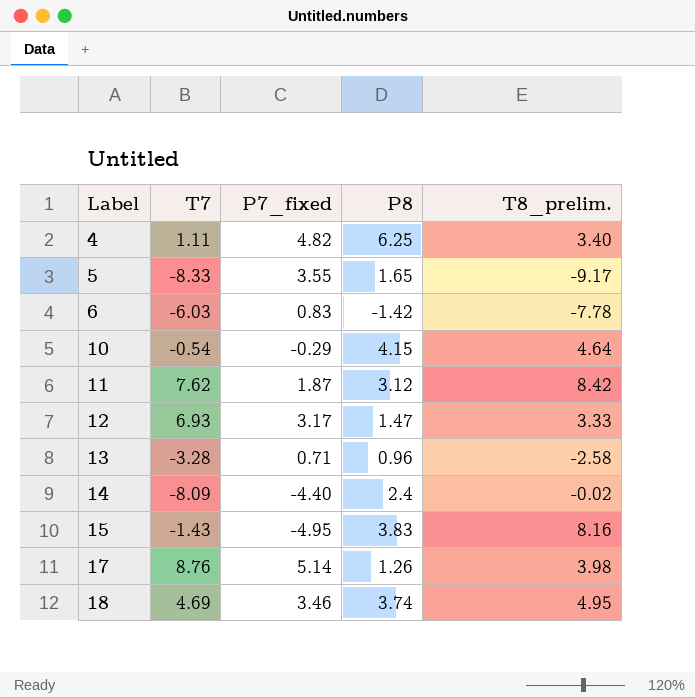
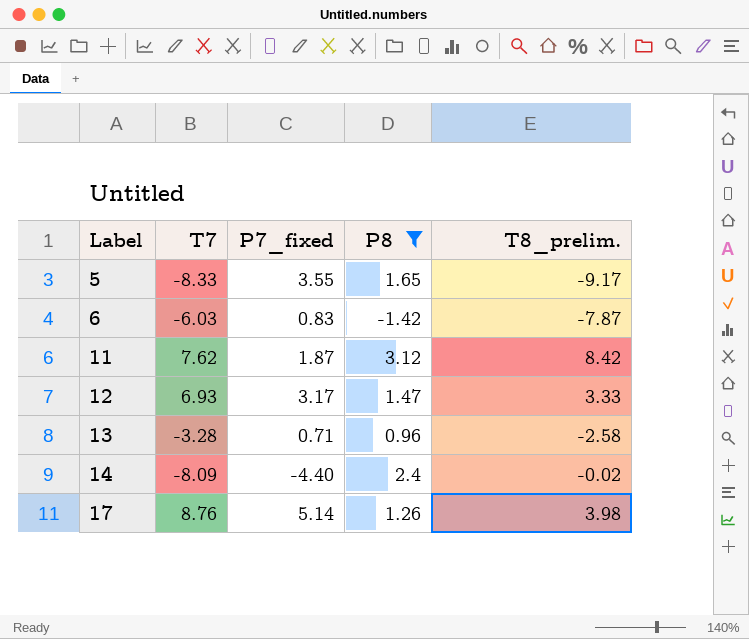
filter: none -> P8 <= 3.12
6 | T8_prelim.: -7.78 -> -7.87

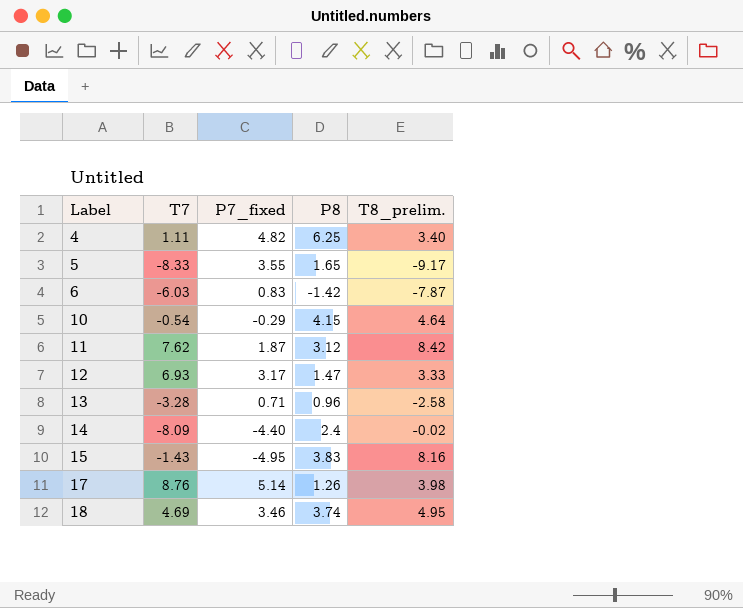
filter: P8 <= 3.12 -> none

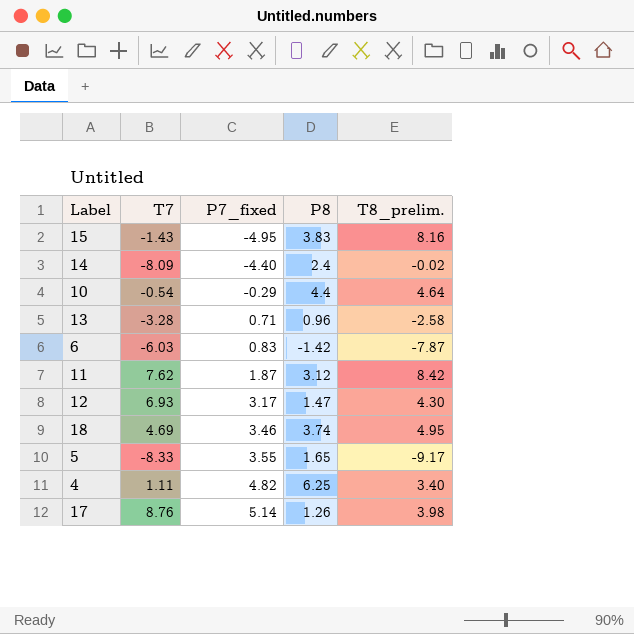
row order: Label ascending -> P7_fixed ascending
10 | P8: 4.15 -> 4.4
12 | T8_prelim.: 3.33 -> 4.30

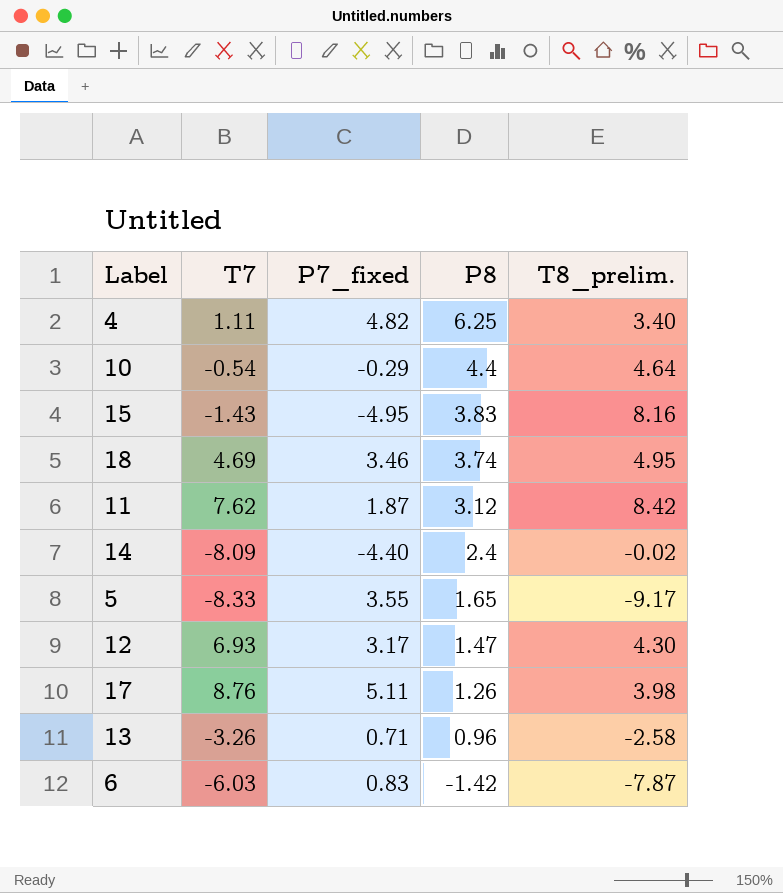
row order: P7_fixed ascending -> P8 descending
17 | P7_fixed: 5.14 -> 5.11
13 | T7: -3.28 -> -3.26

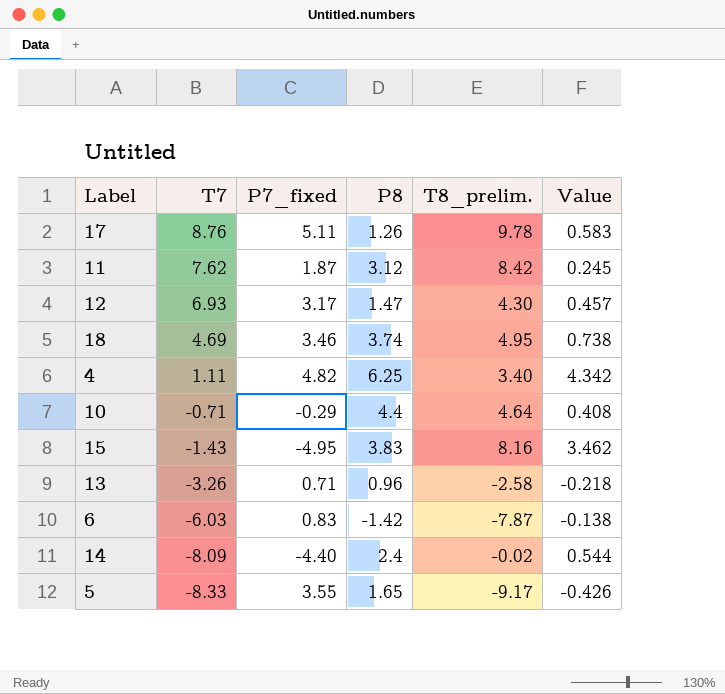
row order: P8 descending -> T7 descending
column Value | formula: none -> [P7_fixed] / [T7]
17 | T8_prelim.: 3.98 -> 9.78
10 | T7: -0.54 -> -0.71

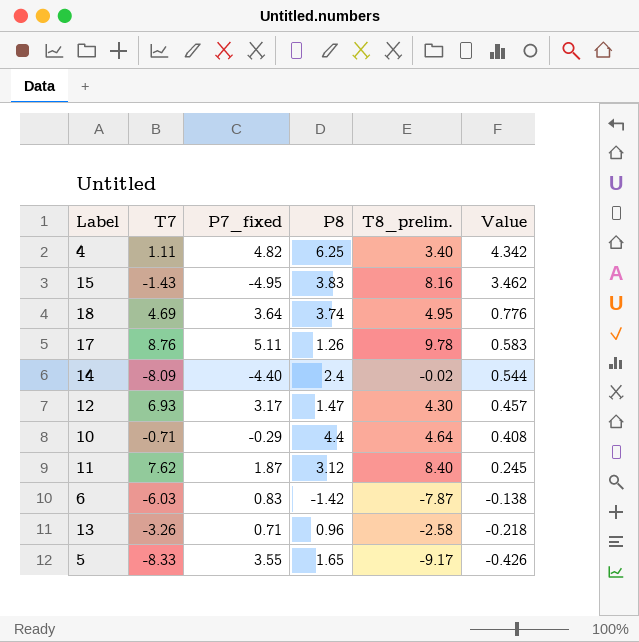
row order: T7 descending -> Value descending
18 | P7_fixed: 3.46 -> 3.64
18 | Value: 0.738 -> 0.776
11 | T8_prelim.: 8.42 -> 8.40

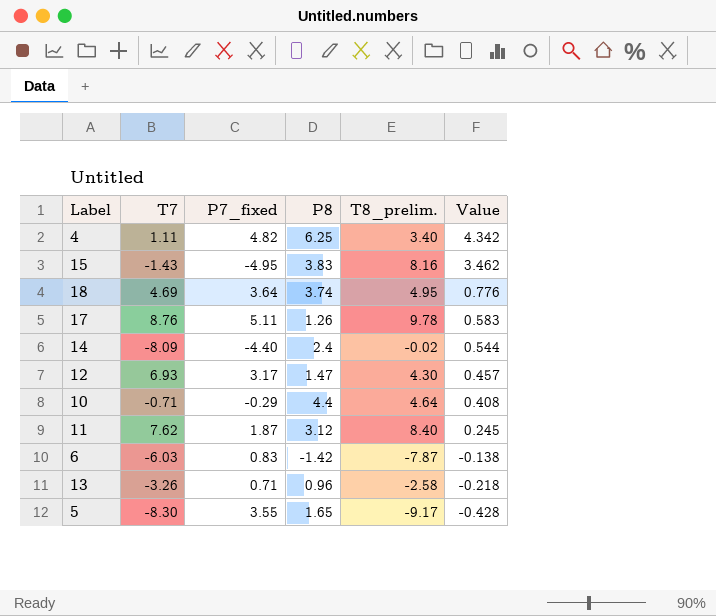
5 | T7: -8.33 -> -8.30
5 | Value: -0.426 -> -0.428

